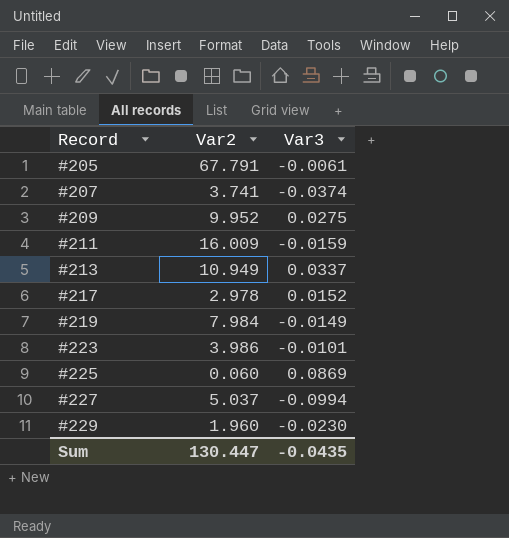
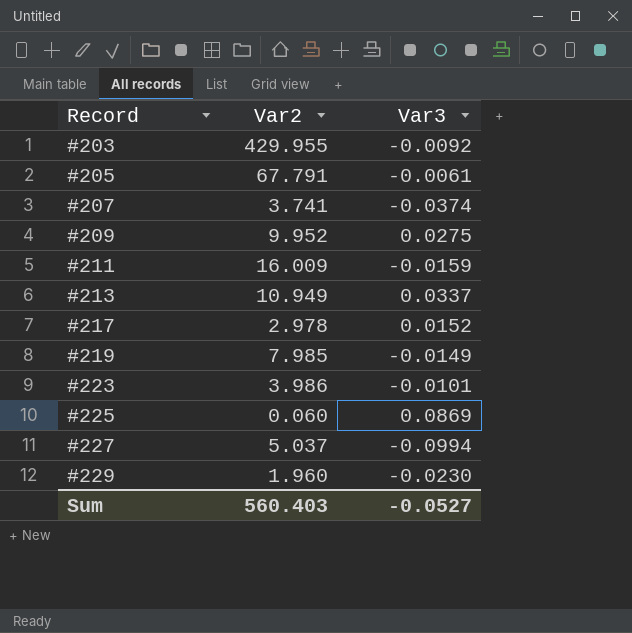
row #203: none -> 429.955 | -0.0092
#219 | Var2: 7.984 -> 7.985
Sum | Var2: 130.447 -> 560.403
Sum | Var3: -0.0435 -> -0.0527

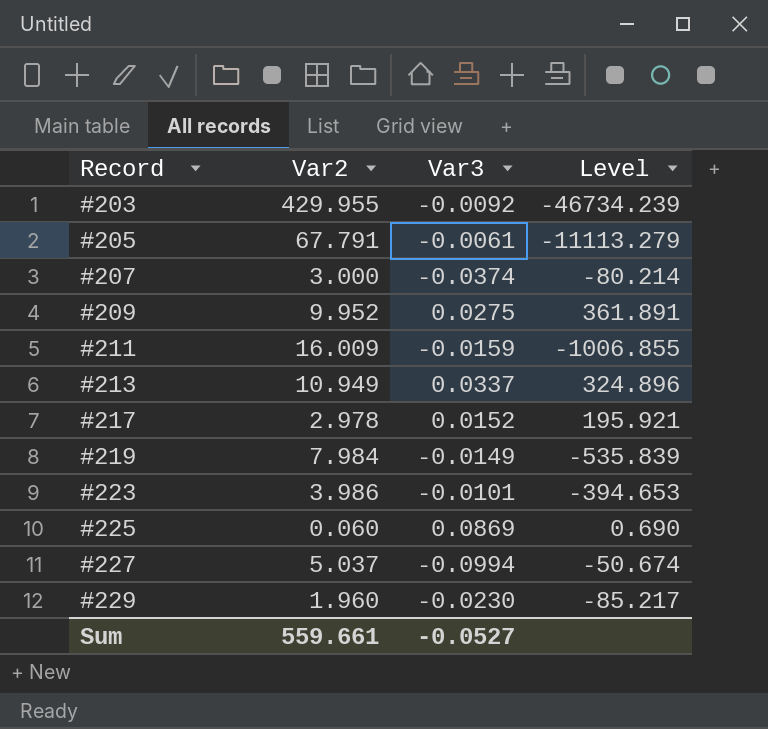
column Level | formula: none -> [Var2] / [Var3]
#207 | Var2: 3.741 -> 3.000
#219 | Var2: 7.985 -> 7.984
Sum | Var2: 560.403 -> 559.661

